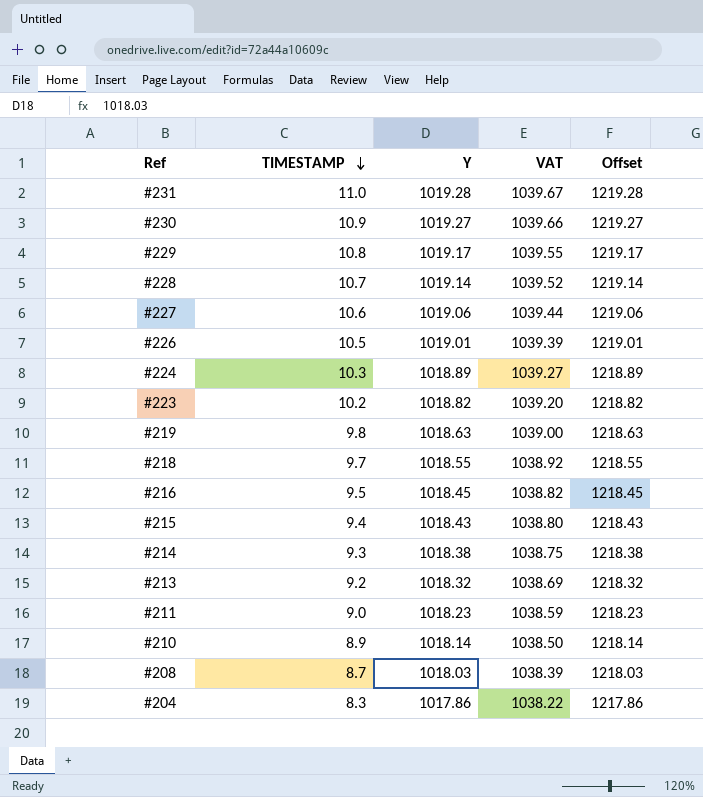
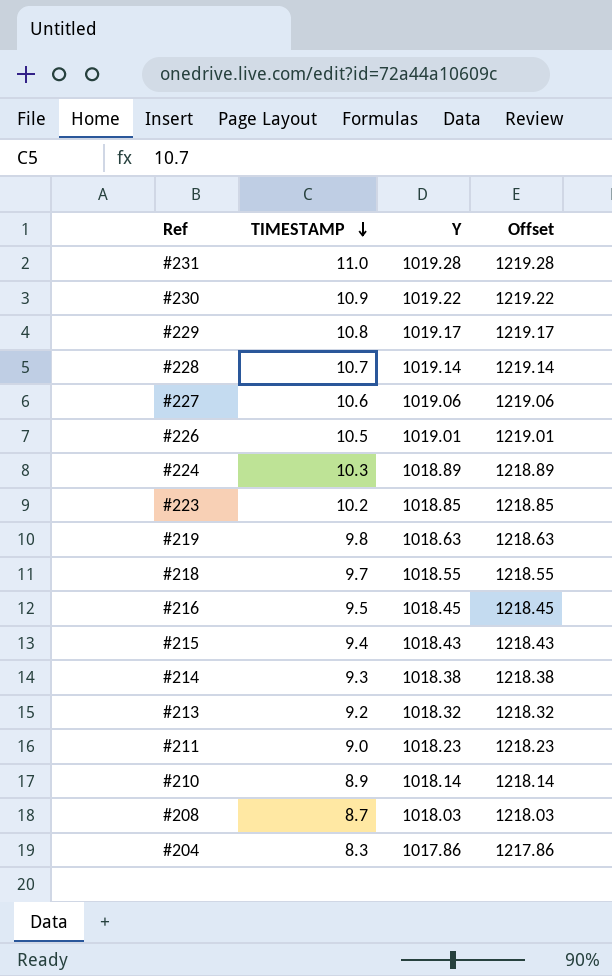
column VAT | formula: [Y] * 1.02 -> none
#230 | Y: 1019.27 -> 1019.22
#230 | Offset: 1219.27 -> 1219.22
#223 | Y: 1018.82 -> 1018.85
#223 | Offset: 1218.82 -> 1218.85

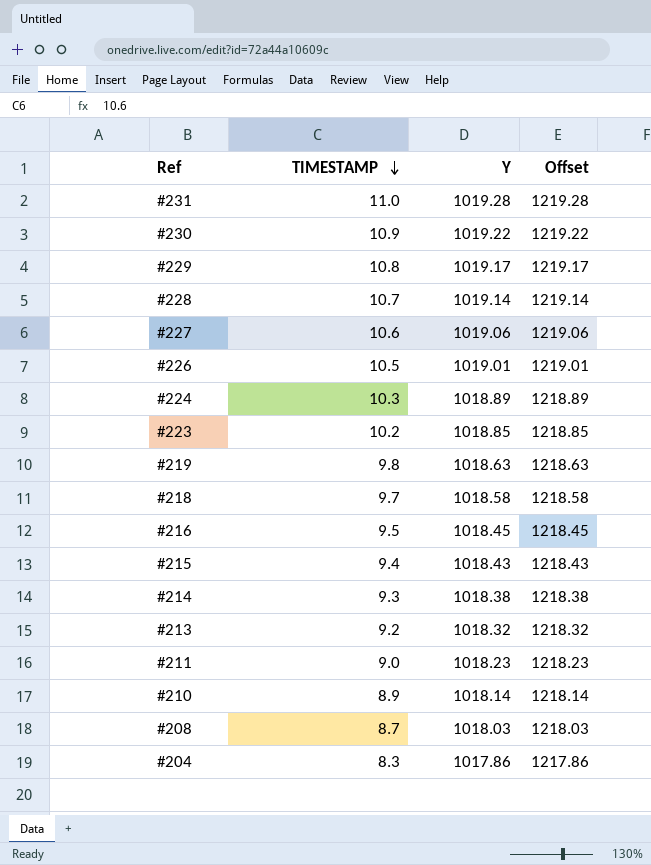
#218 | Y: 1018.55 -> 1018.58
#218 | Offset: 1218.55 -> 1218.58

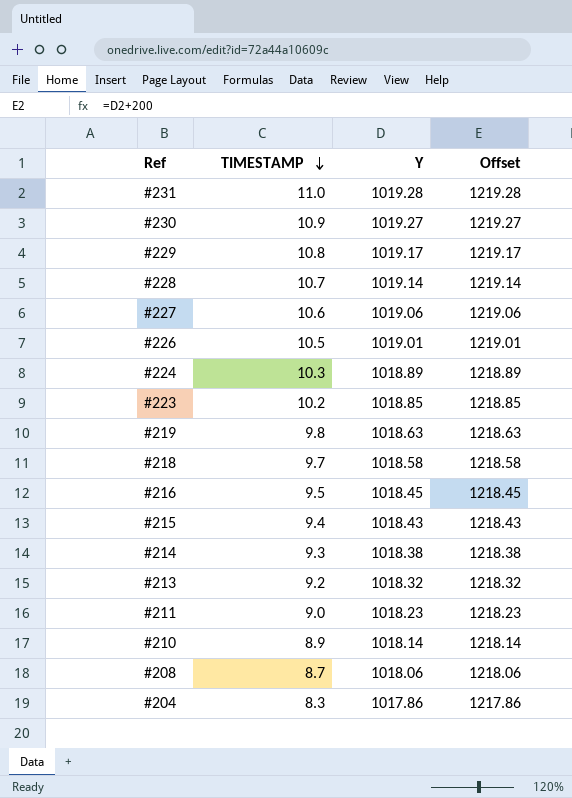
#230 | Y: 1019.22 -> 1019.27
#230 | Offset: 1219.22 -> 1219.27
#208 | Y: 1018.03 -> 1018.06
#208 | Offset: 1218.03 -> 1218.06

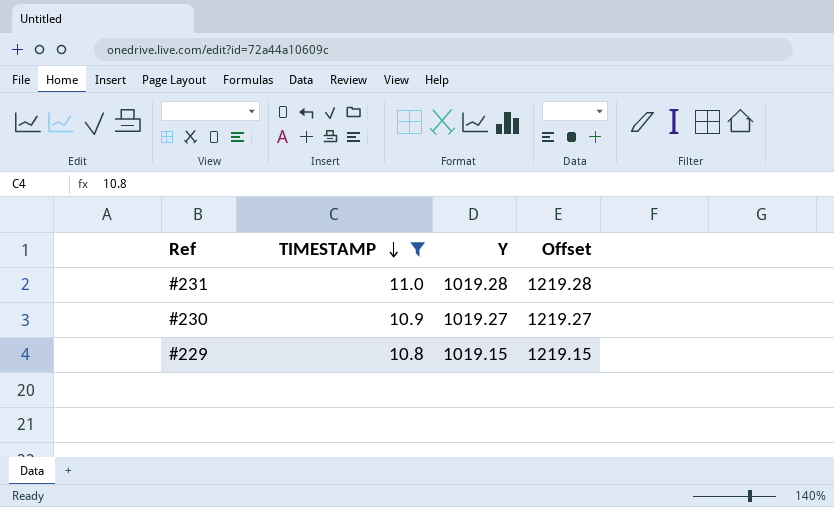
filter: none -> TIMESTAMP >= 10.8
#229 | Y: 1019.17 -> 1019.15
#229 | Offset: 1219.17 -> 1219.15

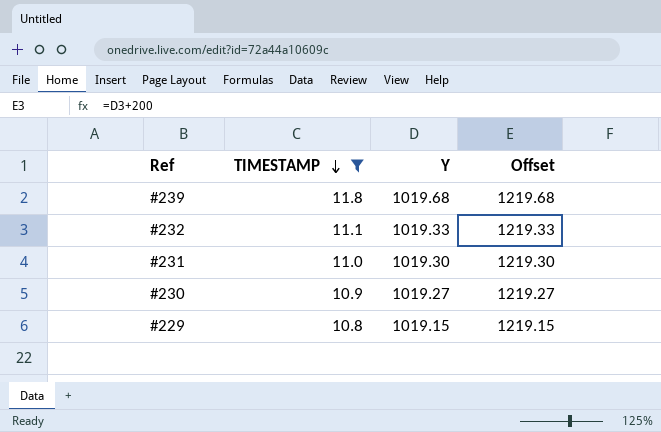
row #239: none -> 11.8 | 1019.68 | 1219.68
row #232: none -> 11.1 | 1019.33 | 1219.33
#231 | Y: 1019.28 -> 1019.30
#231 | Offset: 1219.28 -> 1219.30

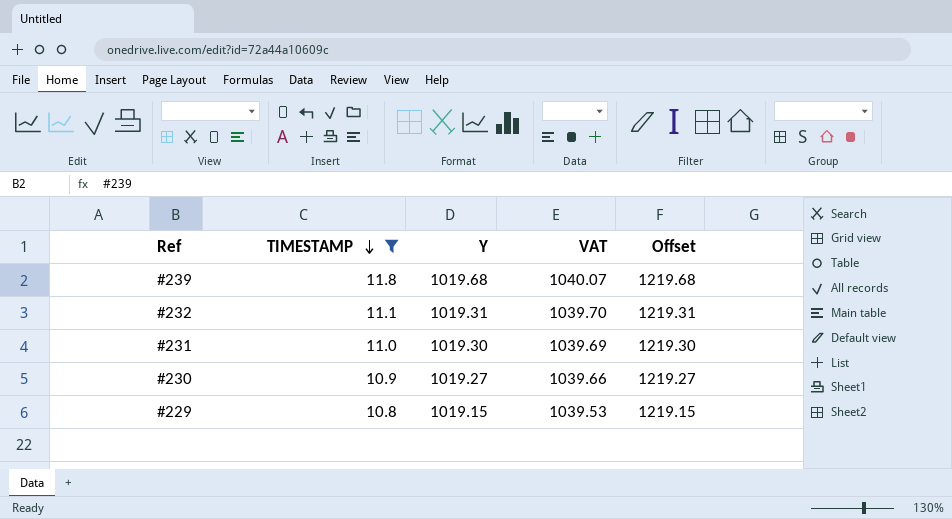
column VAT | formula: none -> [Y] * 1.02
#232 | Y: 1019.33 -> 1019.31
#232 | Offset: 1219.33 -> 1219.31

